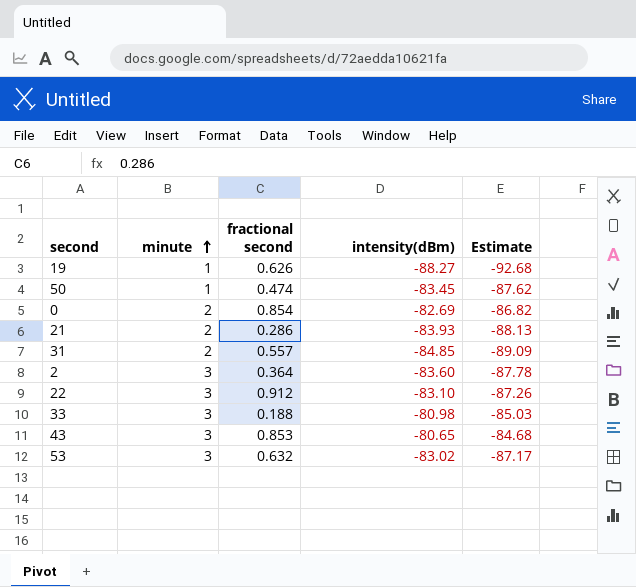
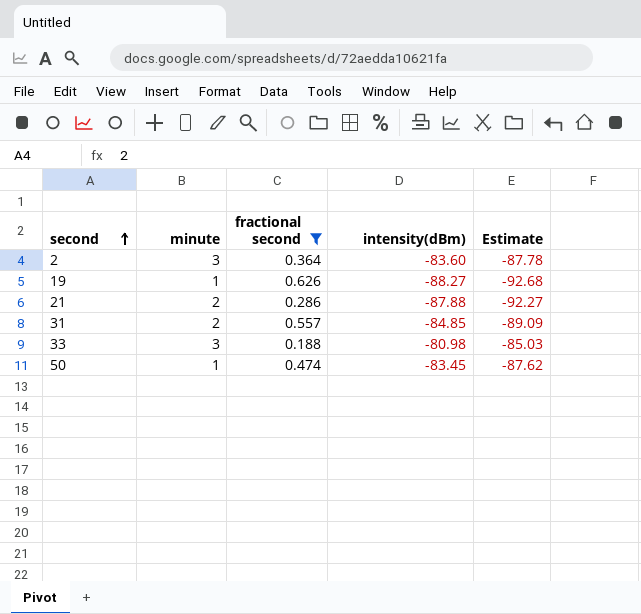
filter: none -> fractional second <= 0.626
row order: minute ascending -> second ascending
21 | intensity(dBm): -83.93 -> -87.88
21 | Estimate: -88.13 -> -92.27

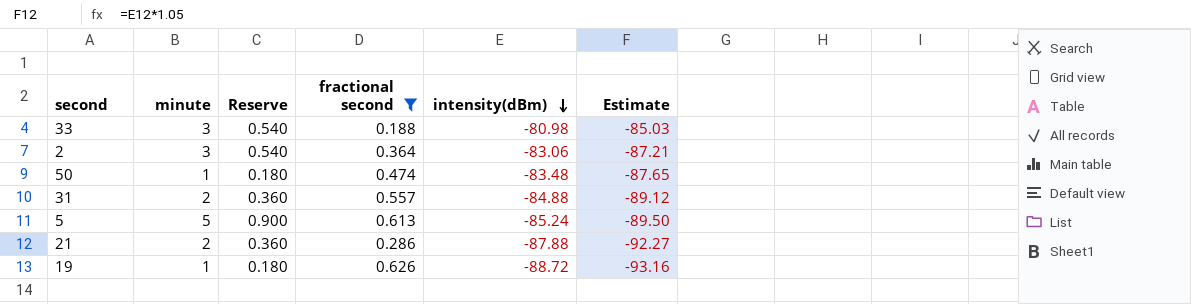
row order: second ascending -> intensity(dBm) descending
column Reserve | formula: none -> [minute] * 0.18
2 | intensity(dBm): -83.60 -> -83.06
2 | Estimate: -87.78 -> -87.21
50 | intensity(dBm): -83.45 -> -83.48
50 | Estimate: -87.62 -> -87.65
31 | intensity(dBm): -84.85 -> -84.88
31 | Estimate: -89.09 -> -89.12
row 5: none -> 5 | 0.900 | 0.613 | -85.24 | -89.50
19 | intensity(dBm): -88.27 -> -88.72
19 | Estimate: -92.68 -> -93.16

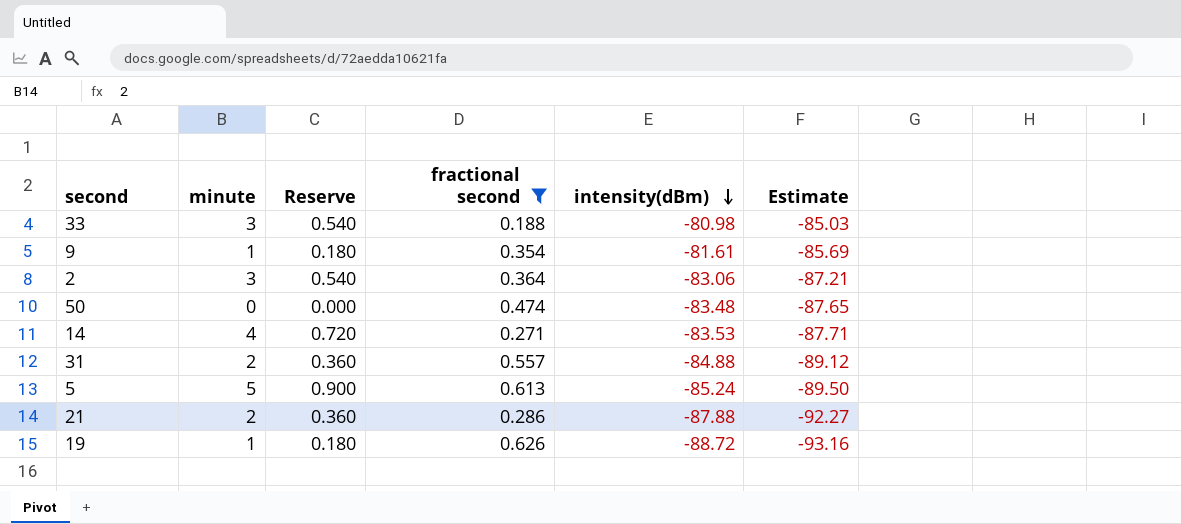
row 9: none -> 1 | 0.180 | 0.354 | -81.61 | -85.69
50 | minute: 1 -> 0
50 | Reserve: 0.180 -> 0.000
row 14: none -> 4 | 0.720 | 0.271 | -83.53 | -87.71

